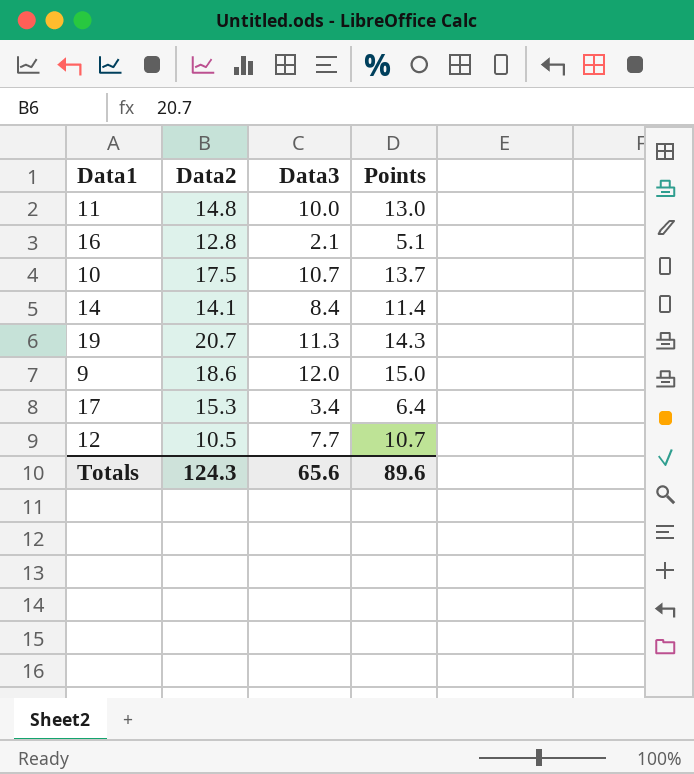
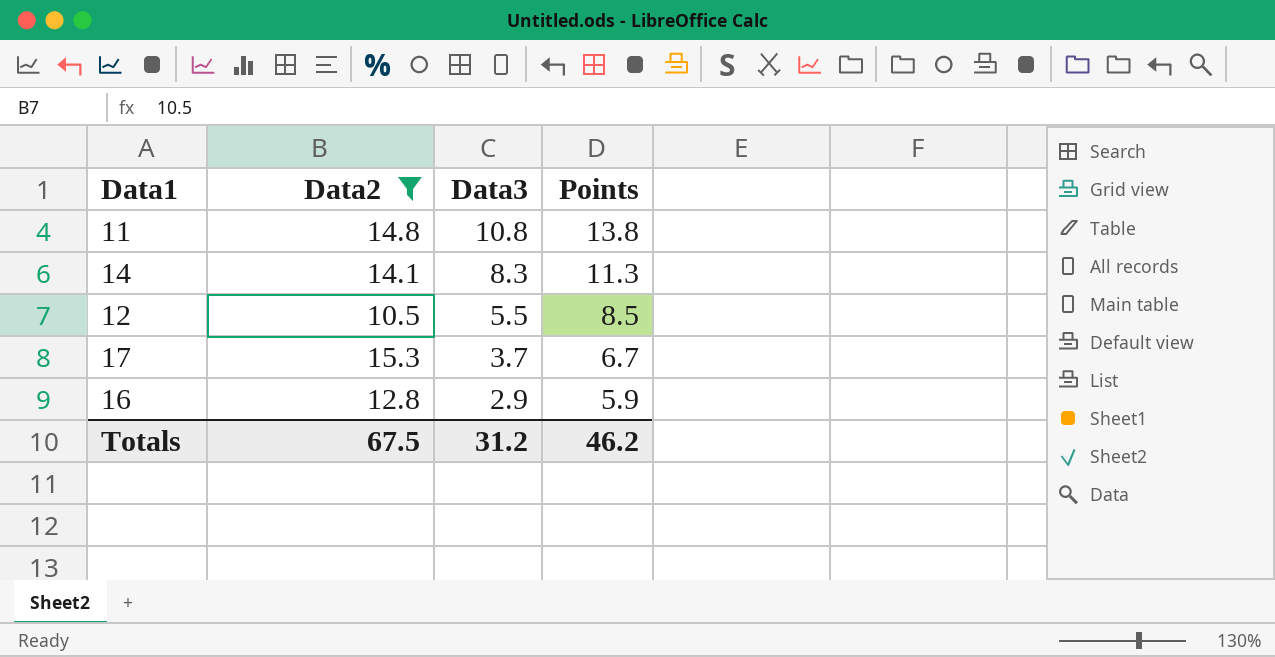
filter: none -> Data2 <= 15.3
row order: none -> Data3 descending
11 | Data3: 10.0 -> 10.8
11 | Points: 13.0 -> 13.8
14 | Data3: 8.4 -> 8.3
14 | Points: 11.4 -> 11.3
12 | Data3: 7.7 -> 5.5
12 | Points: 10.7 -> 8.5
17 | Data3: 3.4 -> 3.7
17 | Points: 6.4 -> 6.7
16 | Data3: 2.1 -> 2.9
16 | Points: 5.1 -> 5.9
Totals | Data2: 124.3 -> 67.5
Totals | Data3: 65.6 -> 31.2
Totals | Points: 89.6 -> 46.2

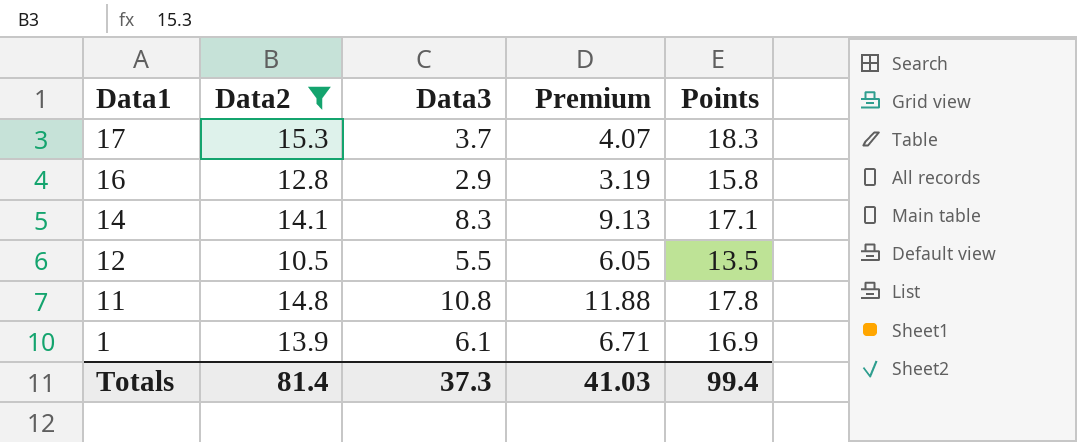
row order: Data3 descending -> Data1 descending
column Premium | formula: none -> [Data3] * 1.1
column Points | formula: [Data3] + 3 -> [Data2] + 3
row 1: none -> 13.9 | 6.1 | 6.71 | 16.9
Totals | Data2: 67.5 -> 81.4
Totals | Data3: 31.2 -> 37.3
Totals | Points: 46.2 -> 99.4

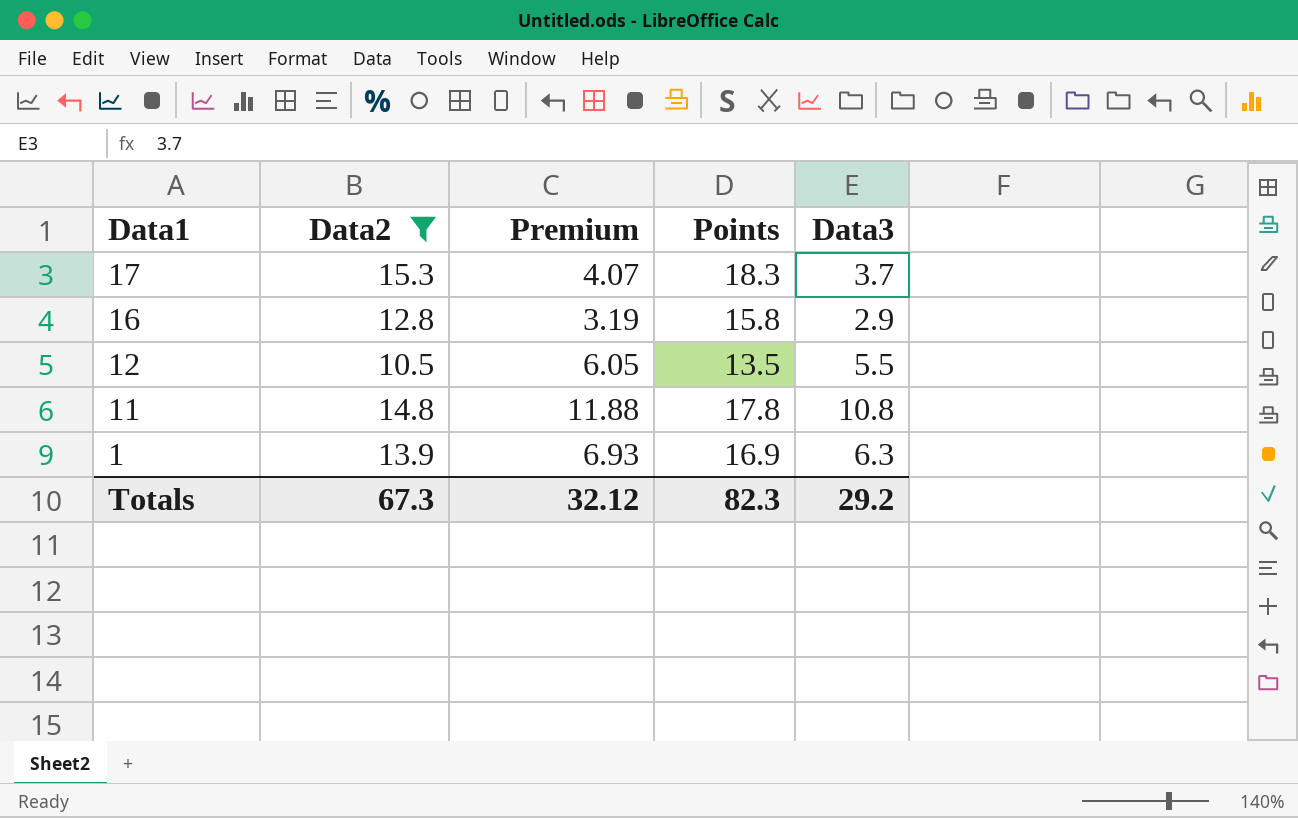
column Data3 | position: 3 -> 5
row 14: 14.1 | 8.3 | 9.13 | 17.1 -> none
1 | Premium: 6.71 -> 6.93
1 | Data3: 6.1 -> 6.3
Totals | Data2: 81.4 -> 67.3
Totals | Premium: 41.03 -> 32.12
Totals | Points: 99.4 -> 82.3
Totals | Data3: 37.3 -> 29.2

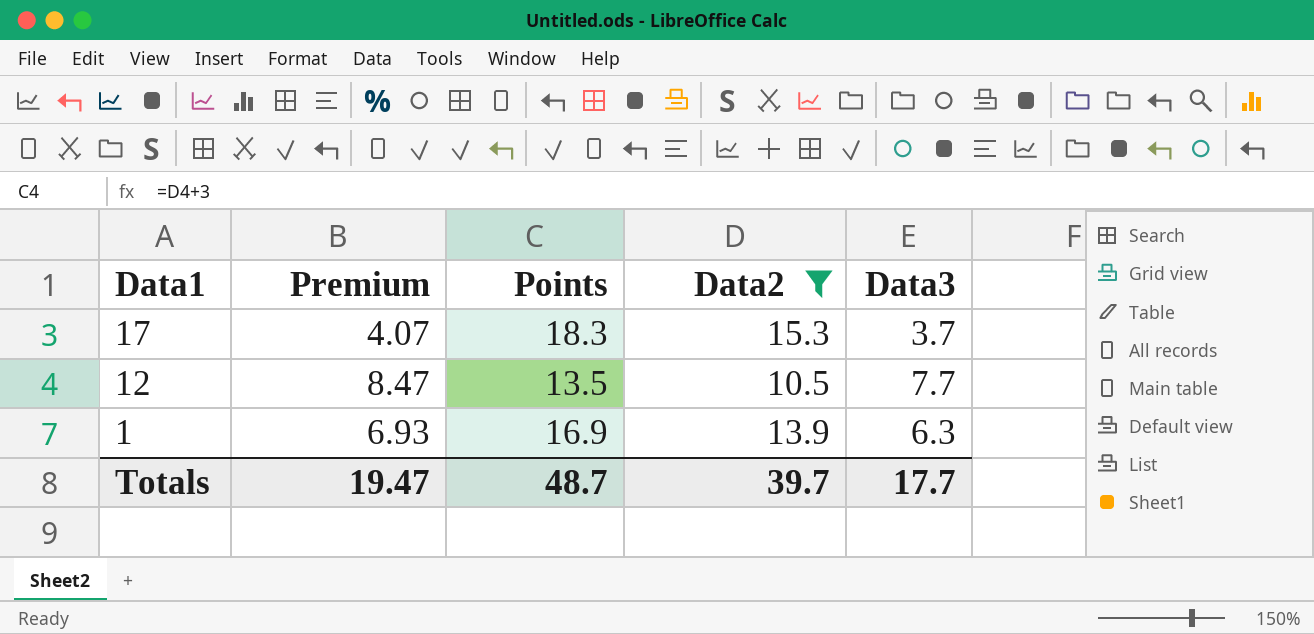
column Data2 | position: 2 -> 4
row 16: 12.8 | 3.19 | 15.8 | 2.9 -> none
row 11: 14.8 | 11.88 | 17.8 | 10.8 -> none
12 | Premium: 6.05 -> 8.47
12 | Data3: 5.5 -> 7.7
Totals | Premium: 32.12 -> 19.47
Totals | Points: 82.3 -> 48.7
Totals | Data2: 67.3 -> 39.7
Totals | Data3: 29.2 -> 17.7

